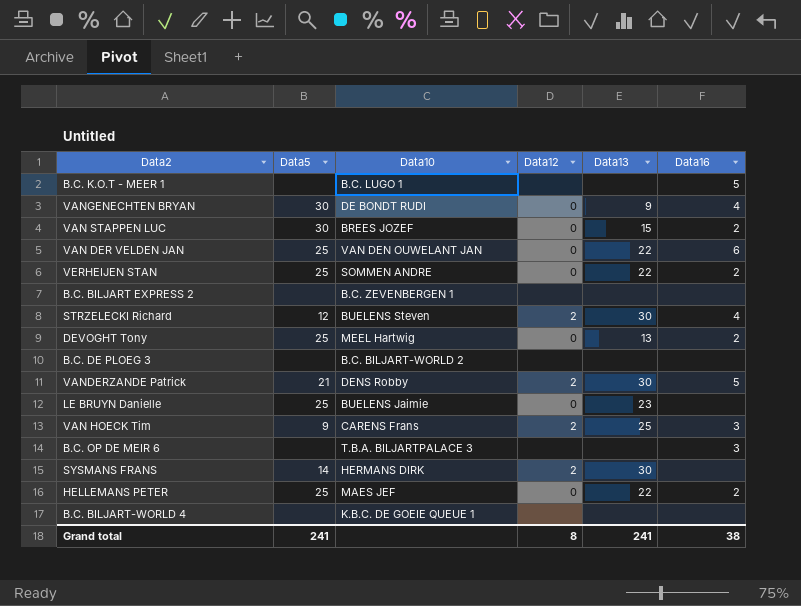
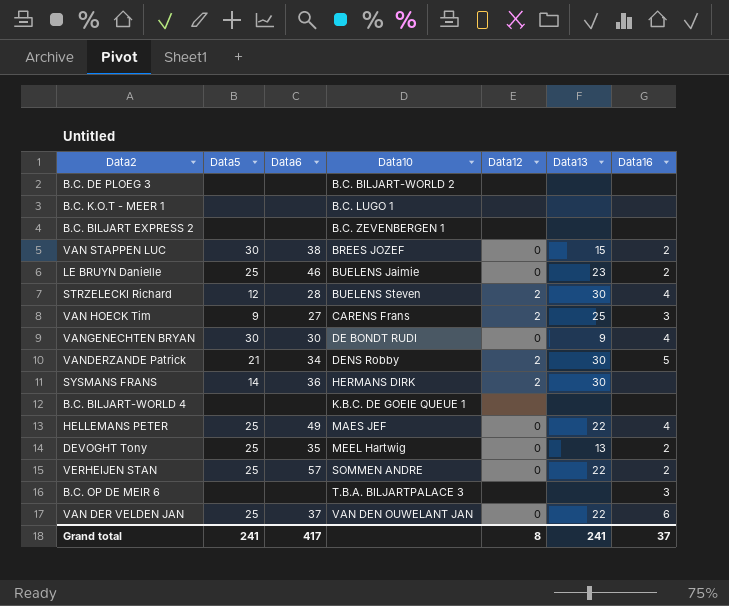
row order: none -> Data10 ascending
column Data6 | position: none -> 3
B.C. K.O.T - MEER 1 | Data16: 5 -> none
LE BRUYN Danielle | Data16: none -> 2
HELLEMANS PETER | Data16: 2 -> 4
Grand total | Data16: 38 -> 37

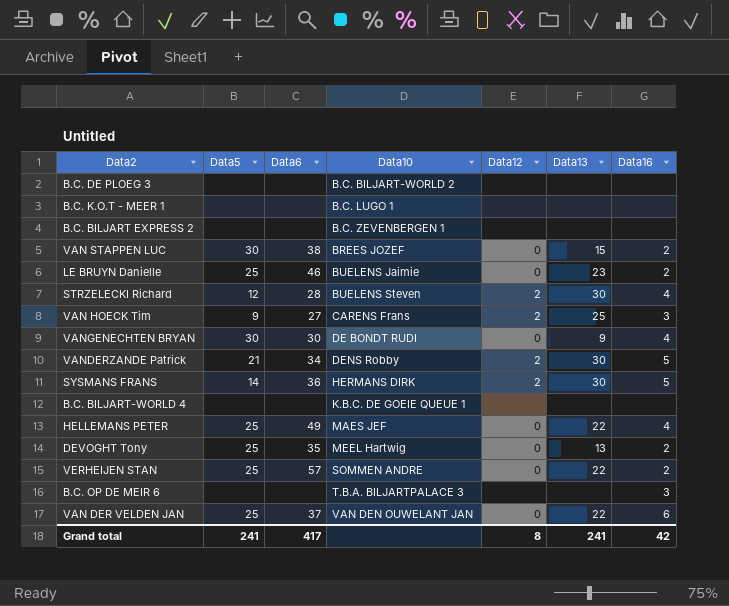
SYSMANS FRANS | Data16: none -> 5
Grand total | Data16: 37 -> 42

